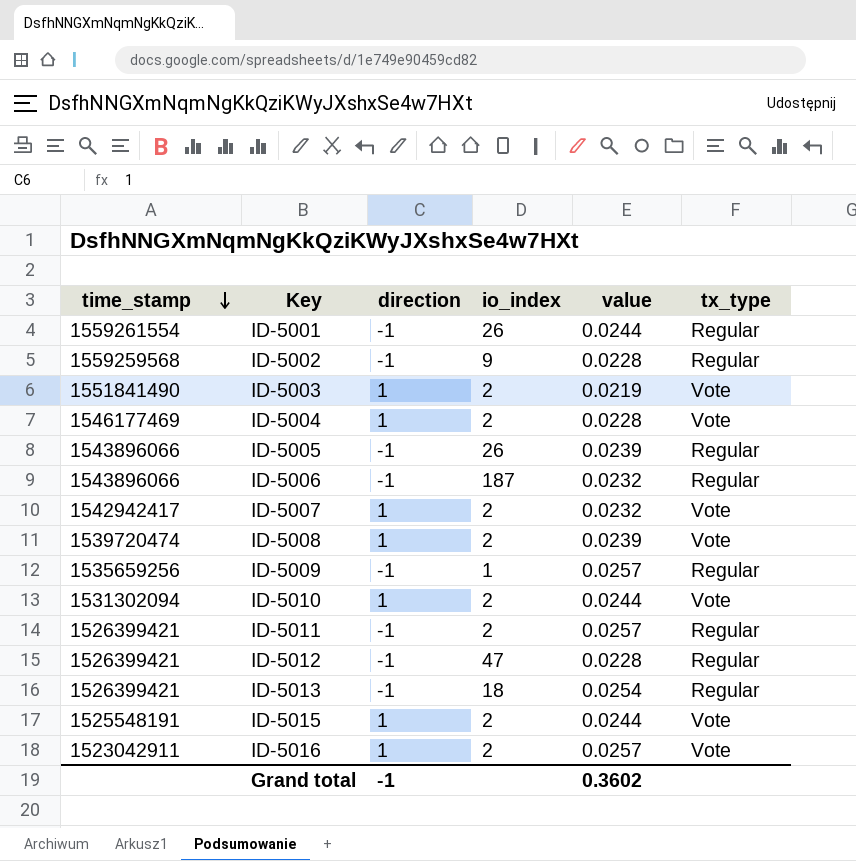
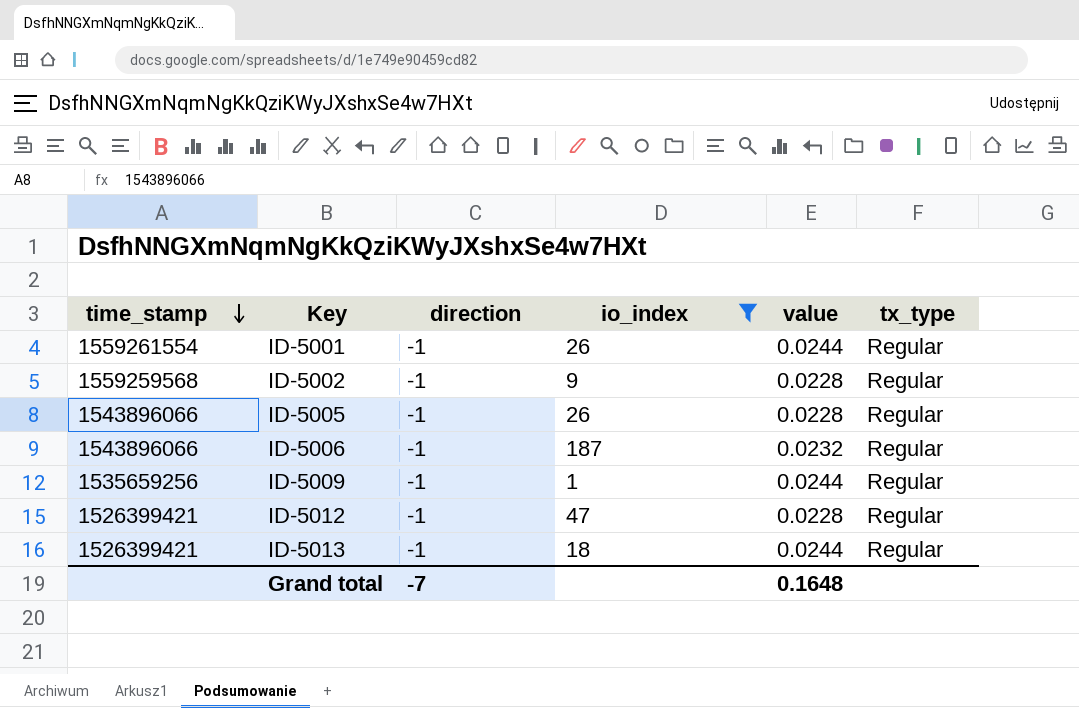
filter: none -> io_index != 2
ID-5005 | value: 0.0239 -> 0.0228
ID-5009 | value: 0.0257 -> 0.0244
ID-5013 | value: 0.0254 -> 0.0244
Grand total | direction: -1 -> -7
Grand total | value: 0.3602 -> 0.1648

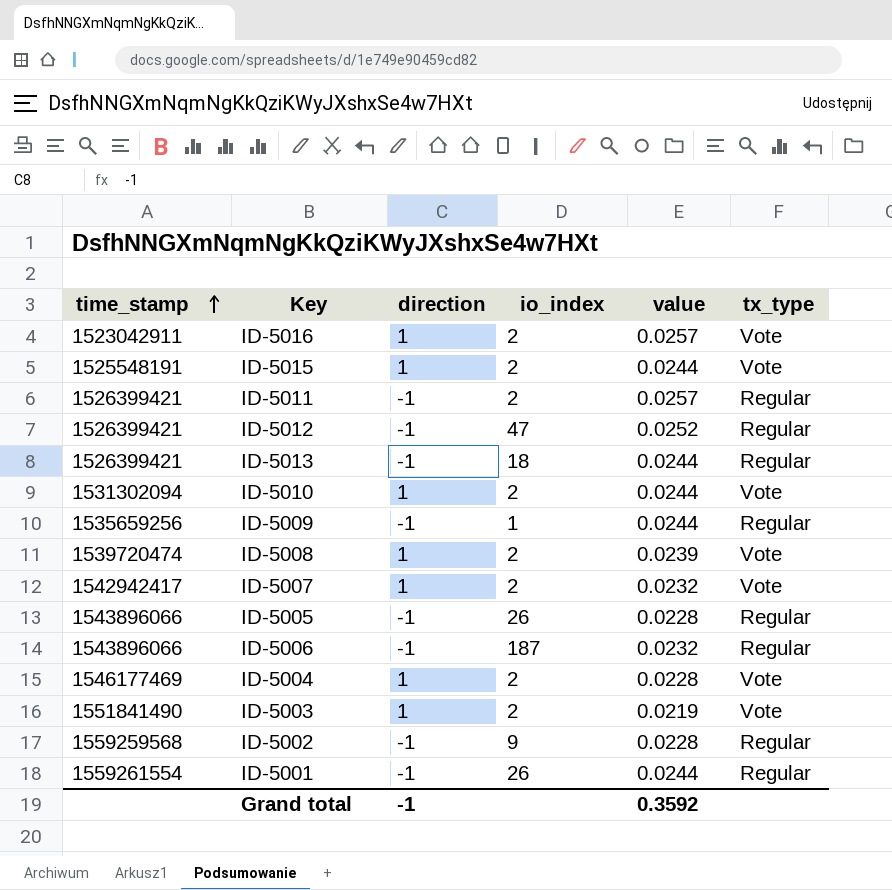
filter: io_index != 2 -> none
row order: time_stamp descending -> time_stamp ascending
ID-5012 | value: 0.0228 -> 0.0252
Grand total | direction: -7 -> -1
Grand total | value: 0.1648 -> 0.3592

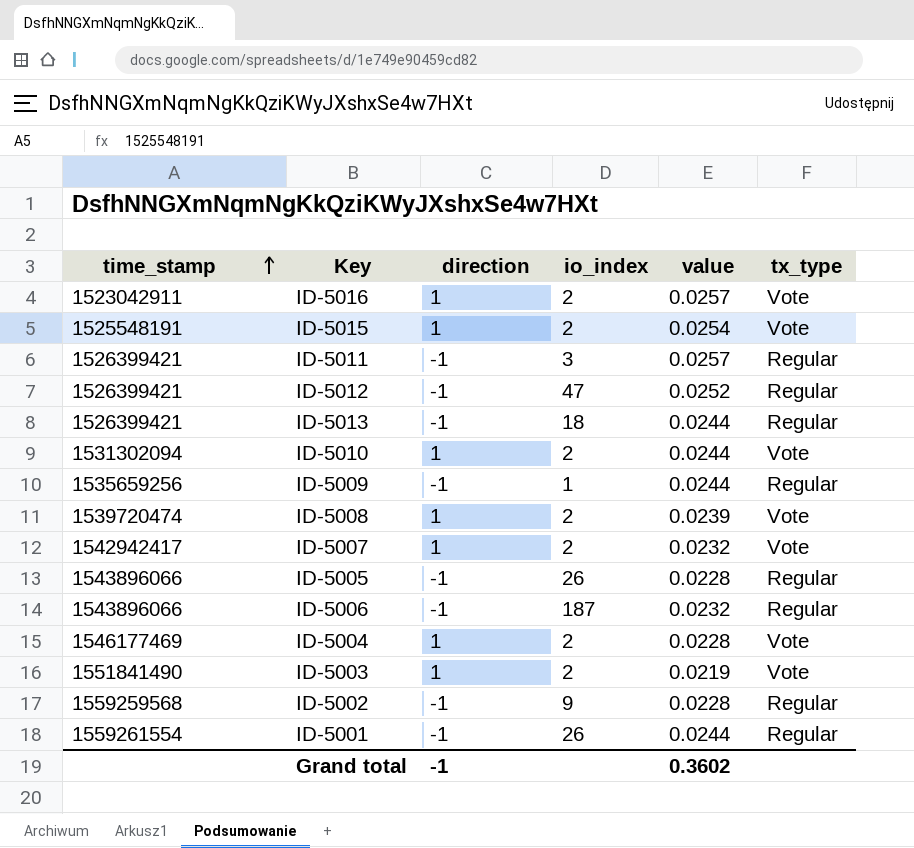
ID-5015 | value: 0.0244 -> 0.0254
ID-5011 | io_index: 2 -> 3
Grand total | value: 0.3592 -> 0.3602

